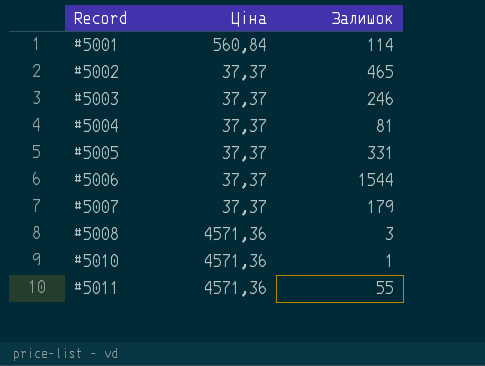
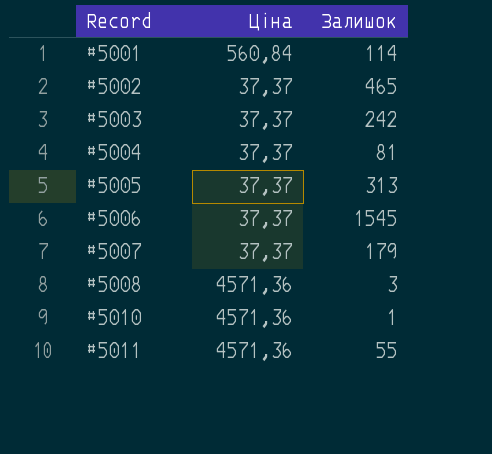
#5003 | Залишок: 246 -> 242
#5005 | Залишок: 331 -> 313
#5006 | Залишок: 1544 -> 1545

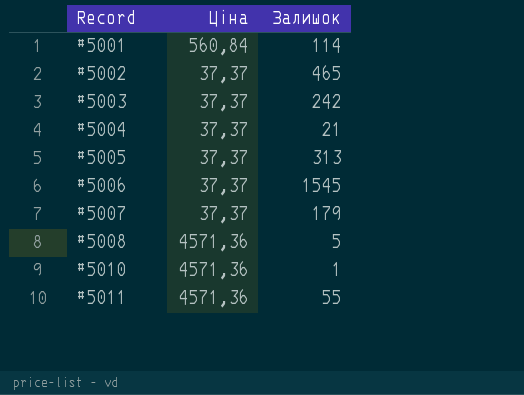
#5004 | Залишок: 81 -> 21
#5008 | Залишок: 3 -> 5

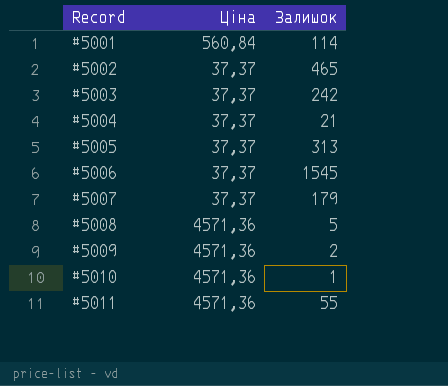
row #5009: none -> 4571,36 | 2

